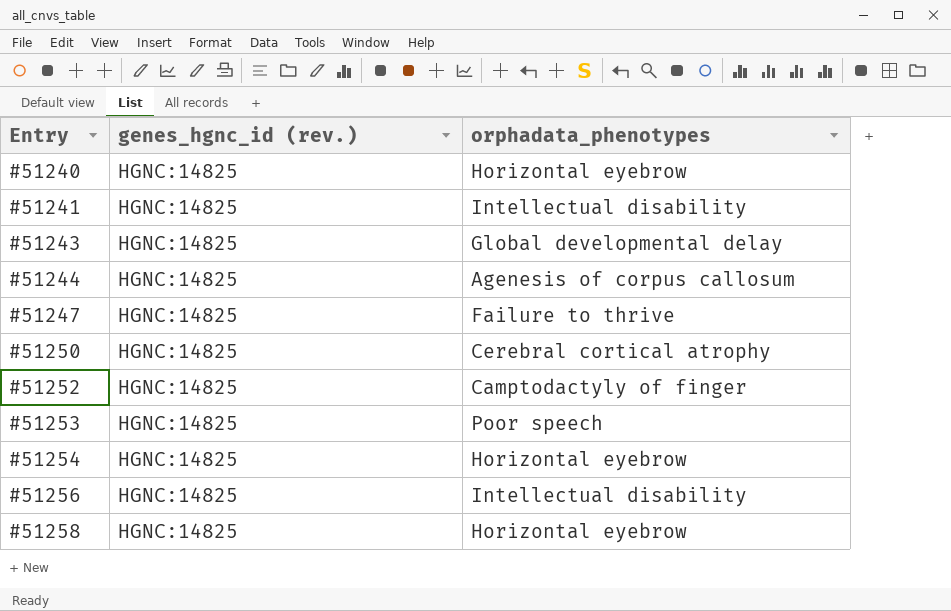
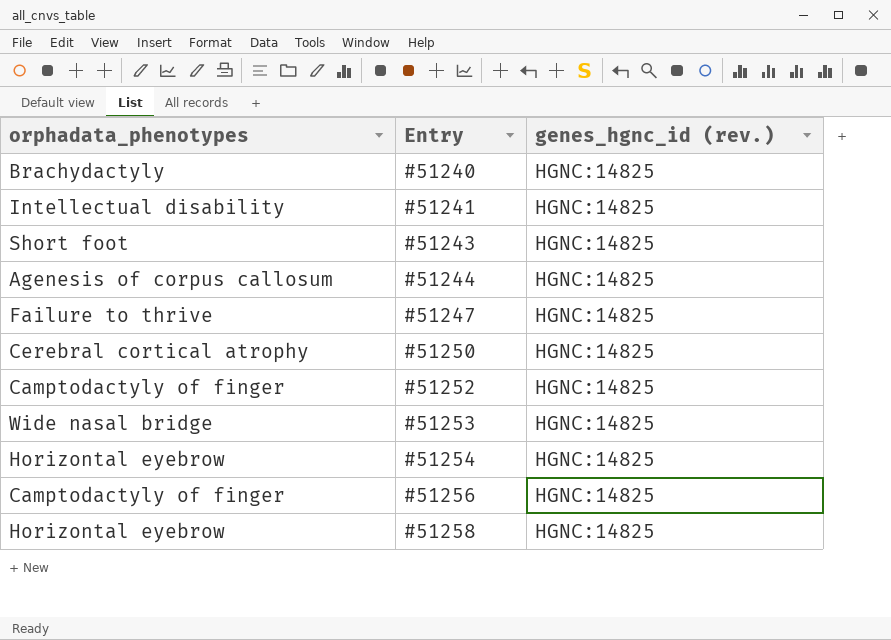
column orphadata_phenotypes | position: 3 -> 1
#51240 | orphadata_phenotypes: Horizontal eyebrow -> Brachydactyly
#51243 | orphadata_phenotypes: Global developmental delay -> Short foot
#51253 | orphadata_phenotypes: Poor speech -> Wide nasal bridge
#51256 | orphadata_phenotypes: Intellectual disability -> Camptodactyly of finger

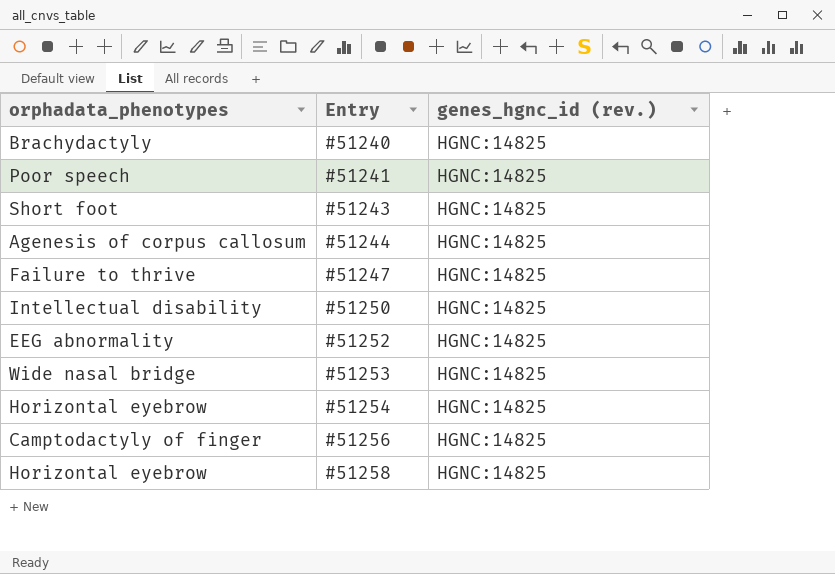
#51241 | orphadata_phenotypes: Intellectual disability -> Poor speech
#51250 | orphadata_phenotypes: Cerebral cortical atrophy -> Intellectual disability
#51252 | orphadata_phenotypes: Camptodactyly of finger -> EEG abnormality

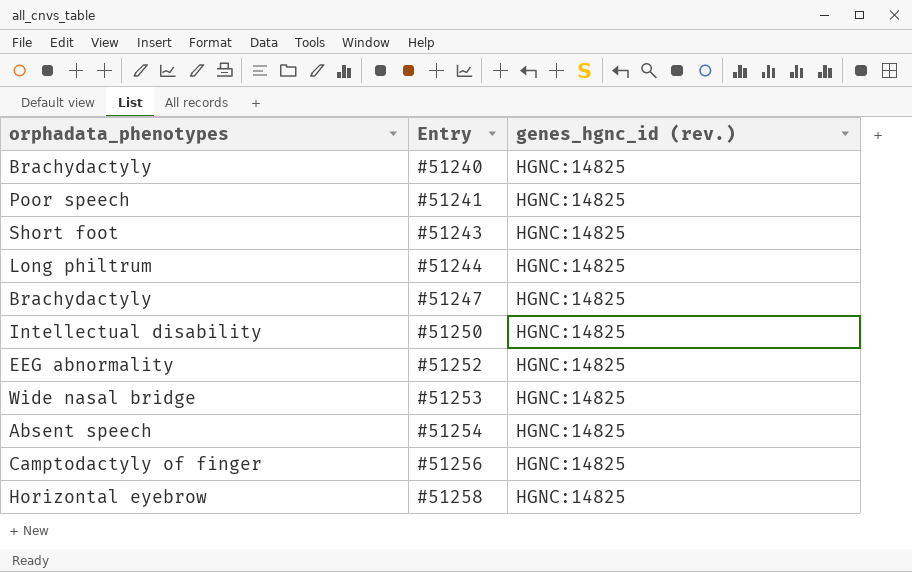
#51244 | orphadata_phenotypes: Agenesis of corpus callosum -> Long philtrum
#51247 | orphadata_phenotypes: Failure to thrive -> Brachydactyly
#51254 | orphadata_phenotypes: Horizontal eyebrow -> Absent speech

